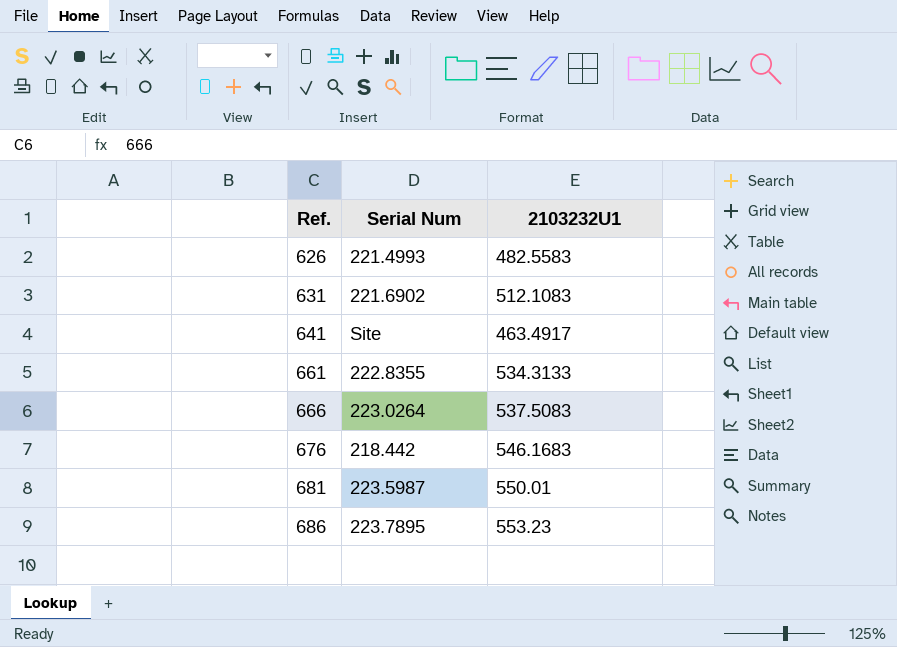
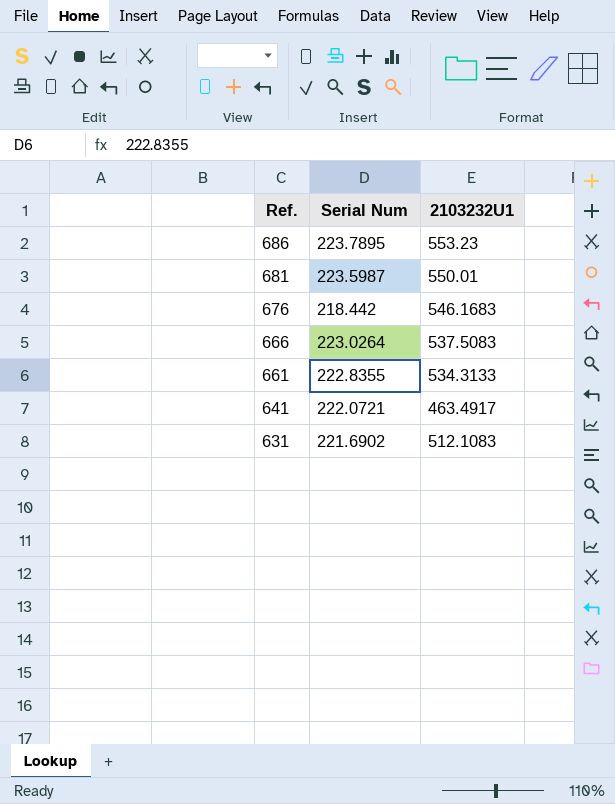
row order: Ref. ascending -> Ref. descending
row 626: 221.4993 | 482.5583 -> none
641 | Serial Num: Site -> 222.0721

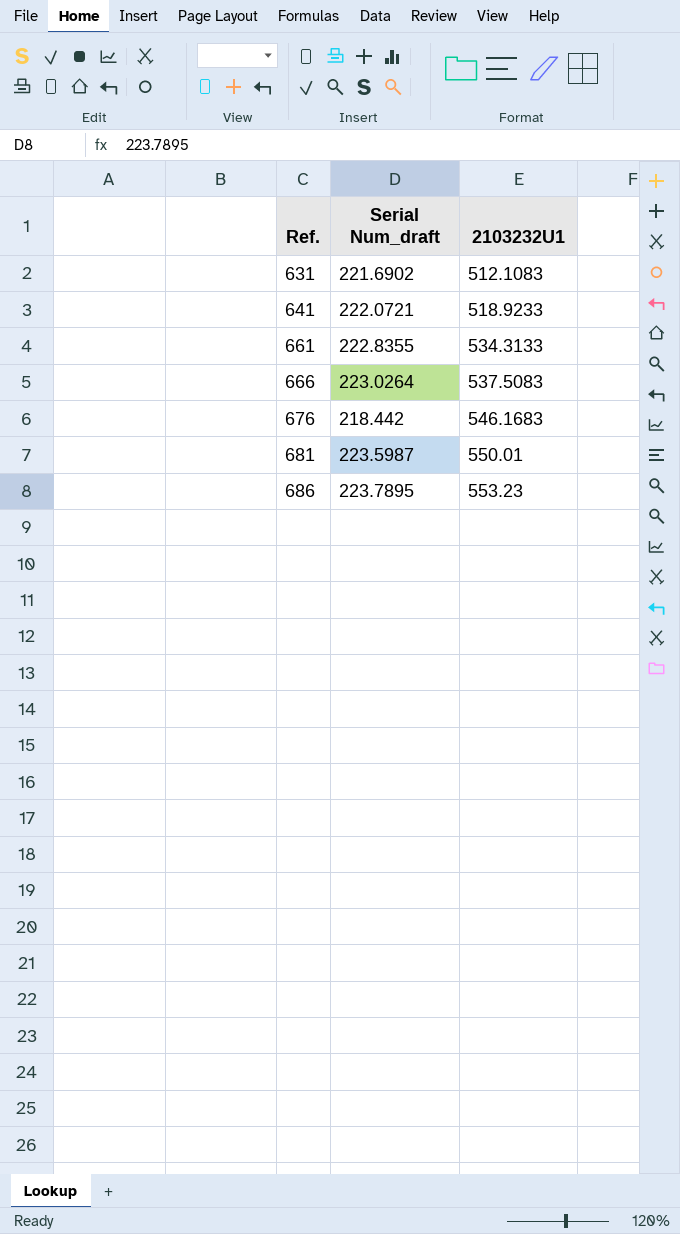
row order: Ref. descending -> Ref. ascending
column name: Serial Num -> Serial Num_draft
641 | 2103232U1: 463.4917 -> 518.9233

